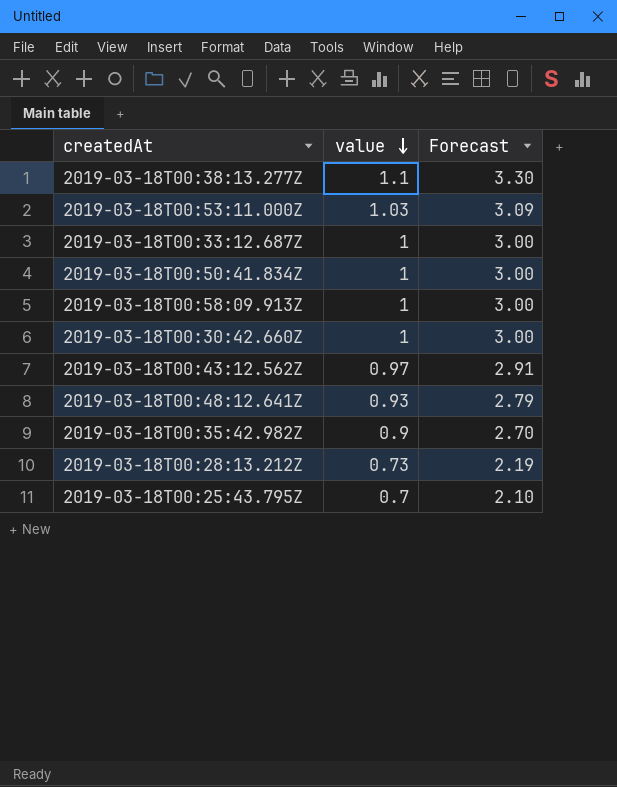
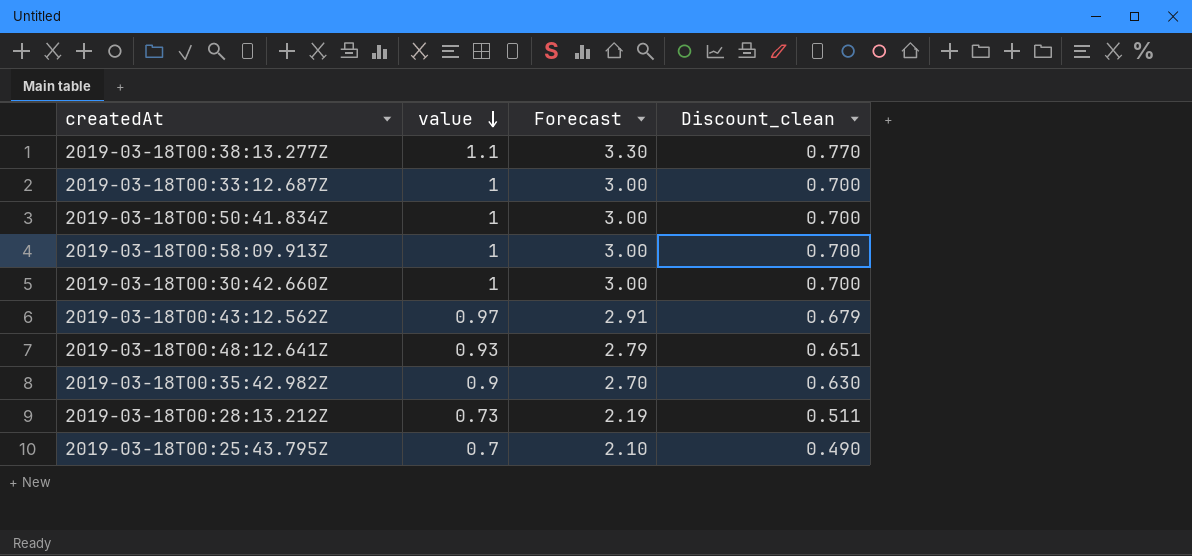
column Discount_clean | formula: none -> [value] * 0.7
row 2019-03-18T00:53:11.000Z: 1.03 | 3.09 -> none

